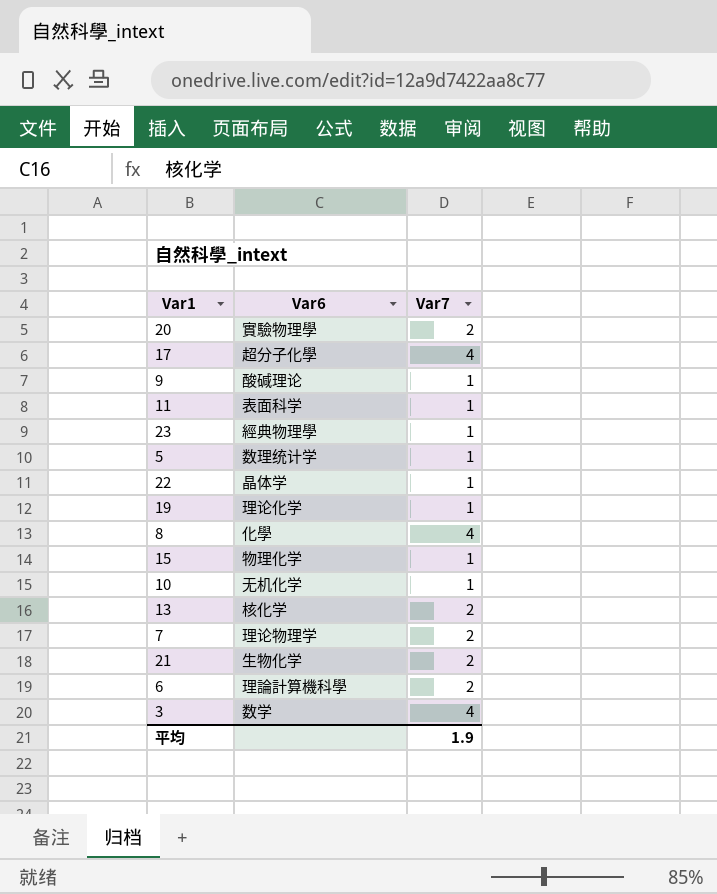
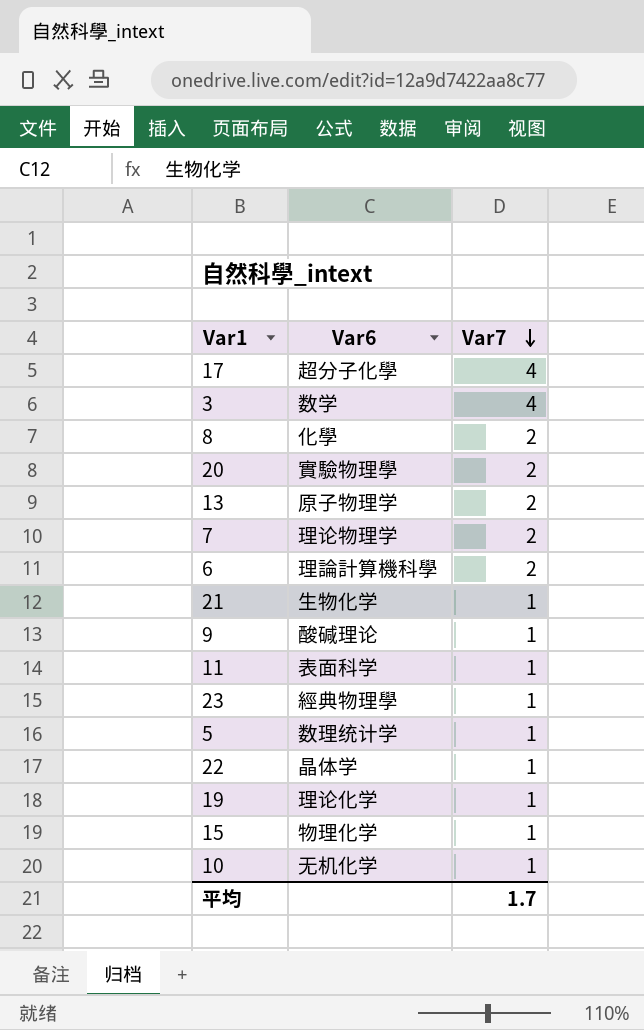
row order: none -> Var7 descending
8 | Var7: 4 -> 2
13 | Var6: 核化学 -> 原子物理学
21 | Var7: 2 -> 1
平均 | Var7: 1.9 -> 1.7

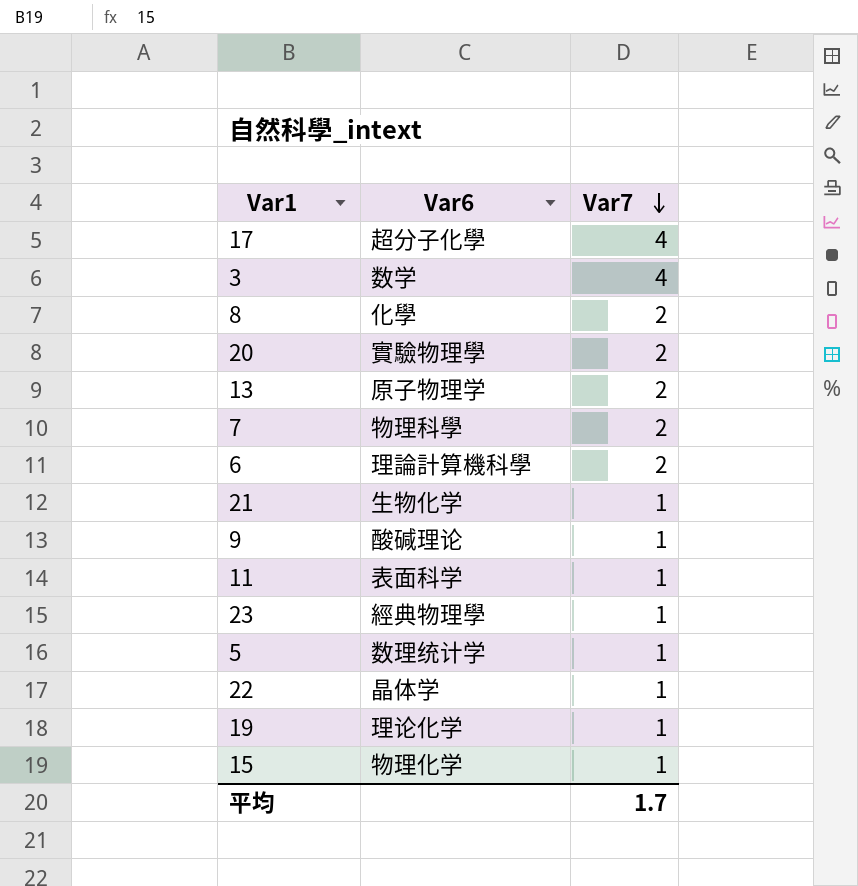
row 10: 无机化学 | 1 -> none
7 | Var6: 理论物理学 -> 物理科學

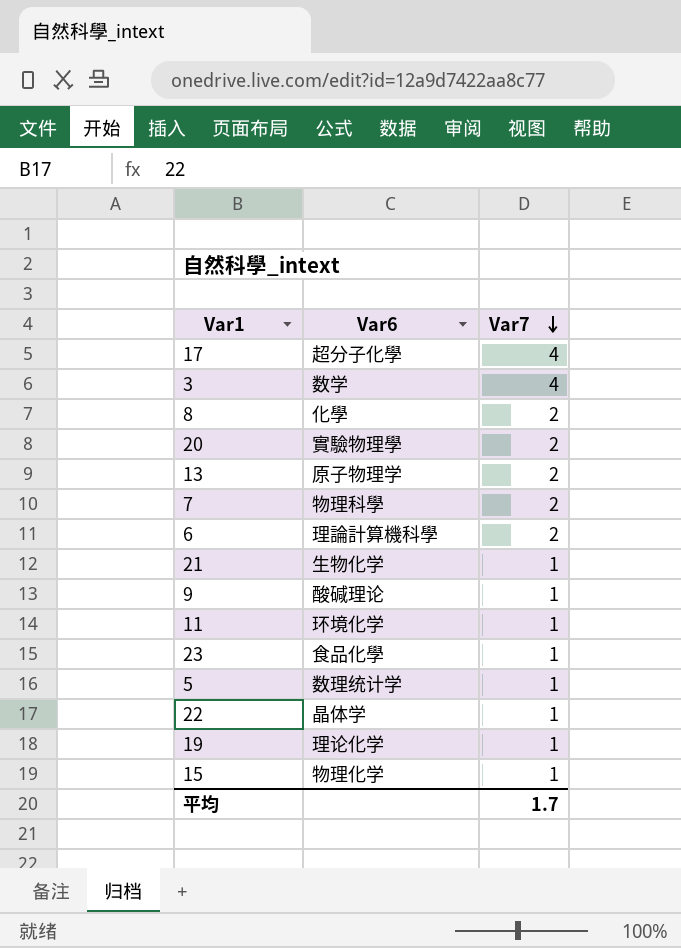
11 | Var6: 表面科学 -> 环境化学
23 | Var6: 經典物理學 -> 食品化學

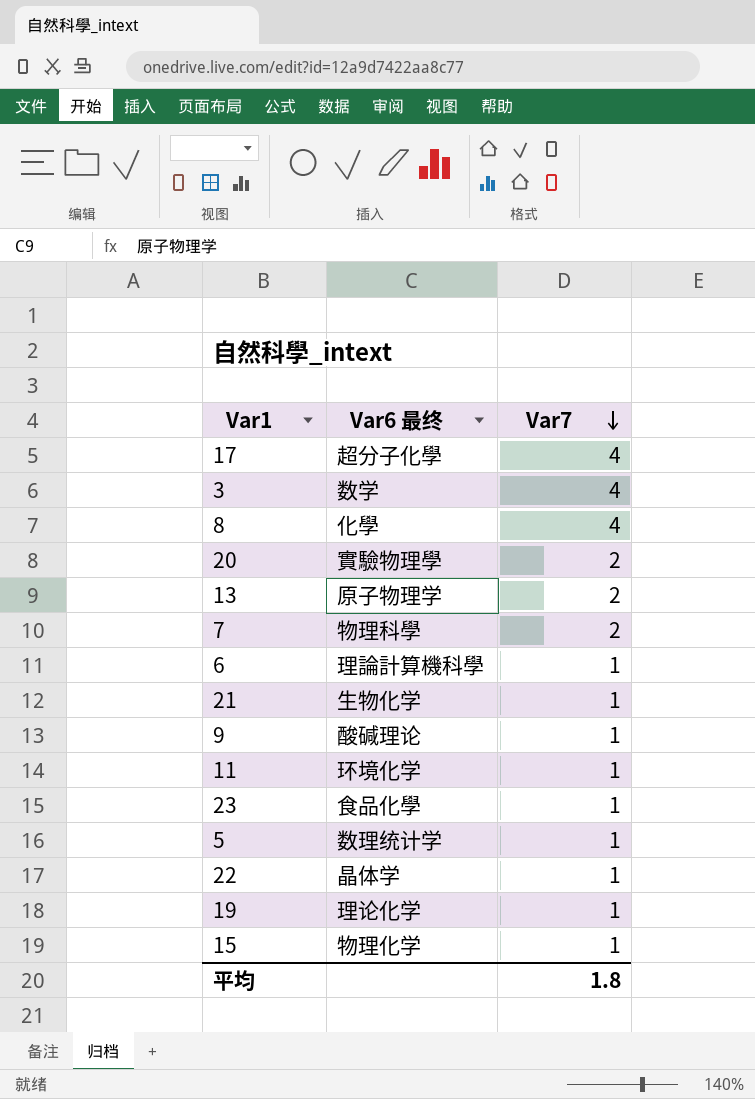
column name: Var6 -> Var6 最终
8 | Var7: 2 -> 4
6 | Var7: 2 -> 1
平均 | Var7: 1.7 -> 1.8

